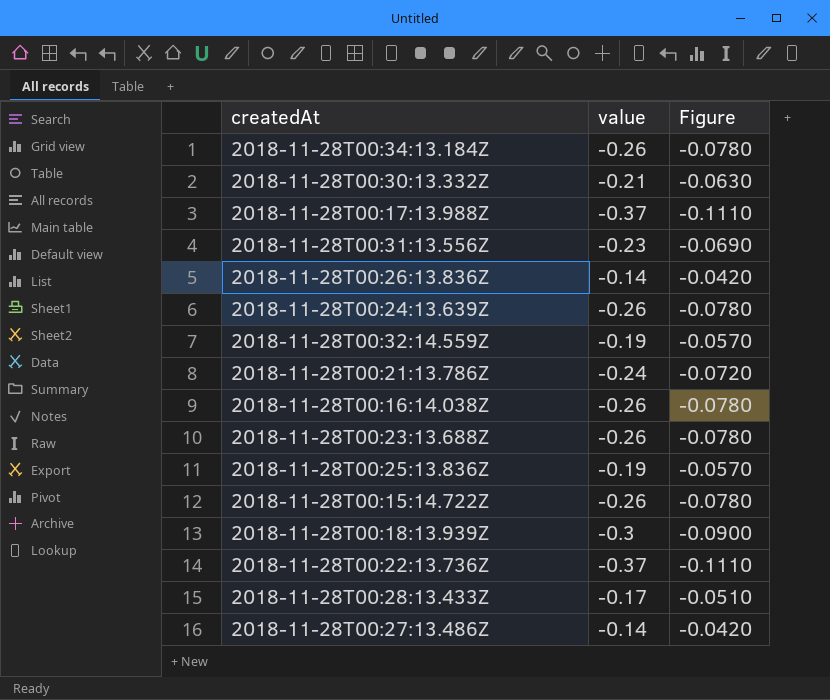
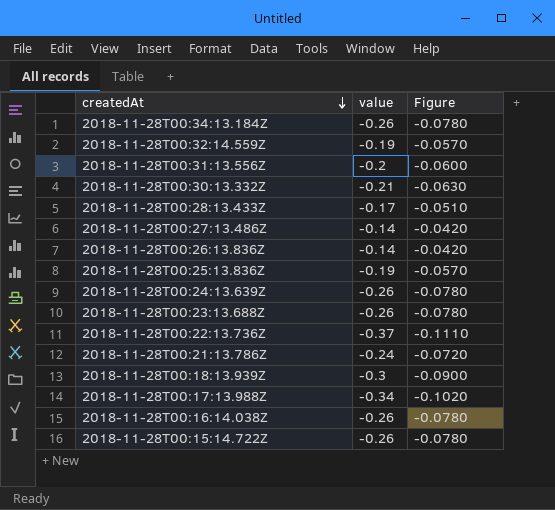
row order: none -> createdAt descending
2018-11-28T00:31:13.556Z | value: -0.23 -> -0.2
2018-11-28T00:31:13.556Z | Figure: -0.0690 -> -0.0600
2018-11-28T00:17:13.988Z | value: -0.37 -> -0.34
2018-11-28T00:17:13.988Z | Figure: -0.1110 -> -0.1020

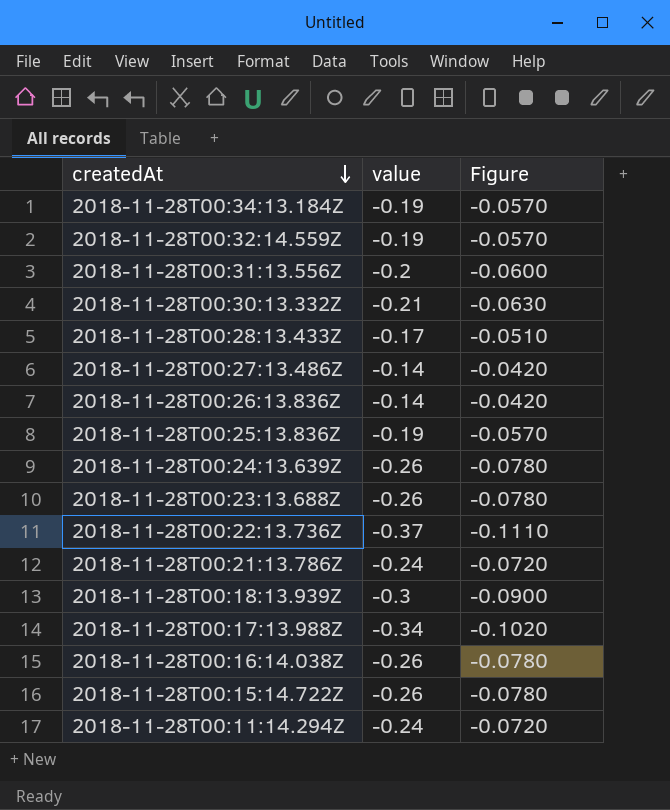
2018-11-28T00:34:13.184Z | value: -0.26 -> -0.19
2018-11-28T00:34:13.184Z | Figure: -0.0780 -> -0.0570
row 2018-11-28T00:11:14.294Z: none -> -0.24 | -0.0720

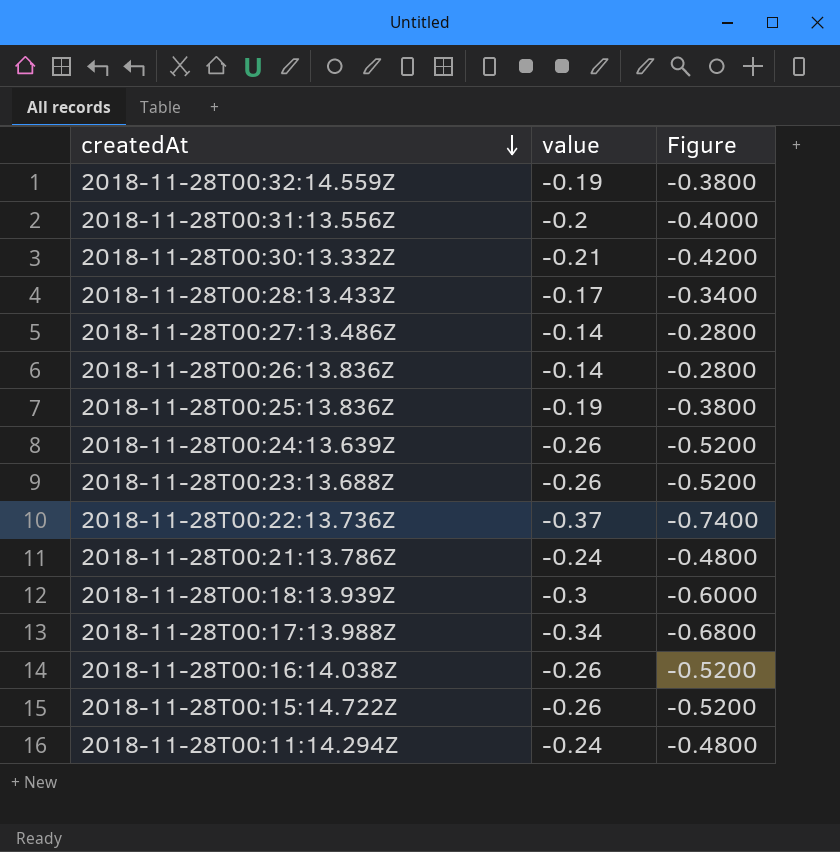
column Figure | formula: [value] * 0.3 -> [value] * 2
row 2018-11-28T00:34:13.184Z: -0.19 | -0.0570 -> none

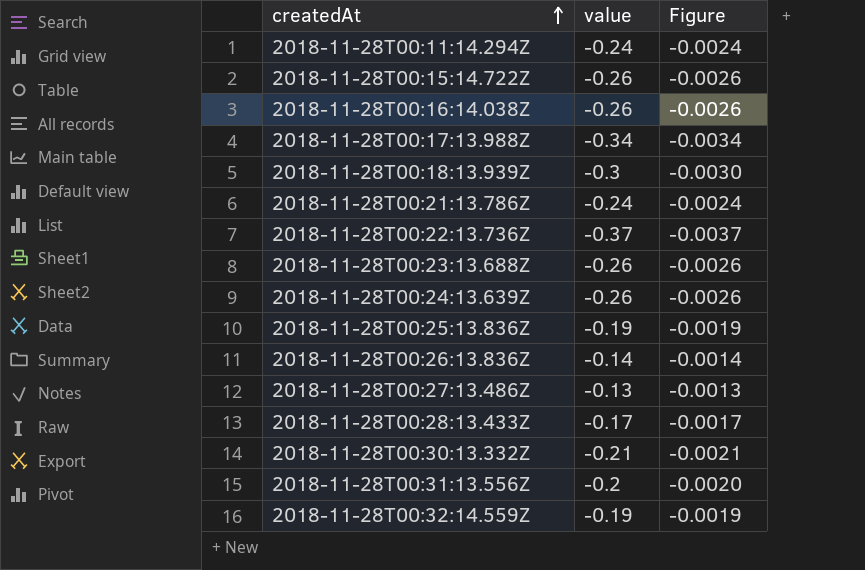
row order: createdAt descending -> createdAt ascending
column Figure | formula: [value] * 2 -> [value] * 0.01
2018-11-28T00:27:13.486Z | value: -0.14 -> -0.13

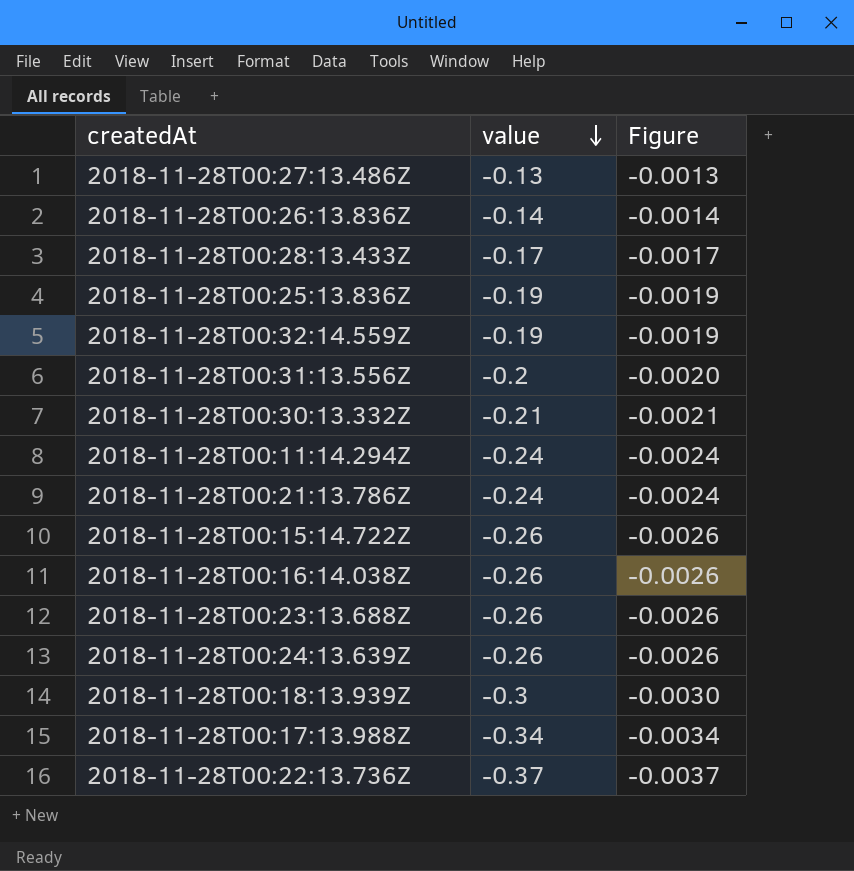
row order: createdAt ascending -> value descending

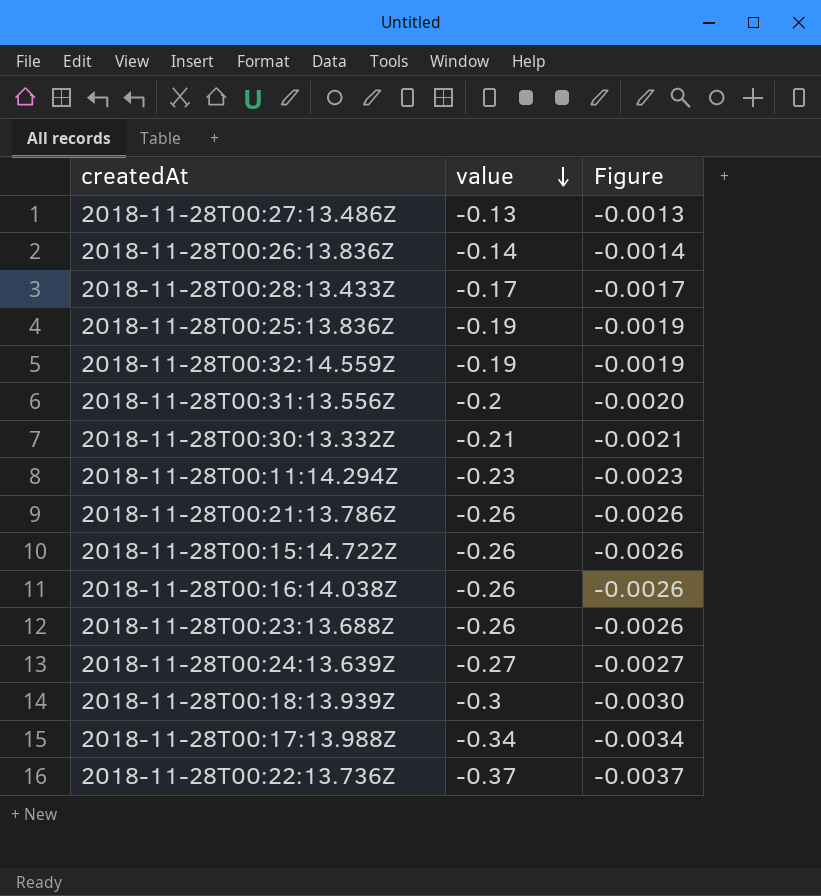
2018-11-28T00:11:14.294Z | value: -0.24 -> -0.23
2018-11-28T00:11:14.294Z | Figure: -0.0024 -> -0.0023
2018-11-28T00:21:13.786Z | value: -0.24 -> -0.26
2018-11-28T00:21:13.786Z | Figure: -0.0024 -> -0.0026
2018-11-28T00:24:13.639Z | value: -0.26 -> -0.27
2018-11-28T00:24:13.639Z | Figure: -0.0026 -> -0.0027

